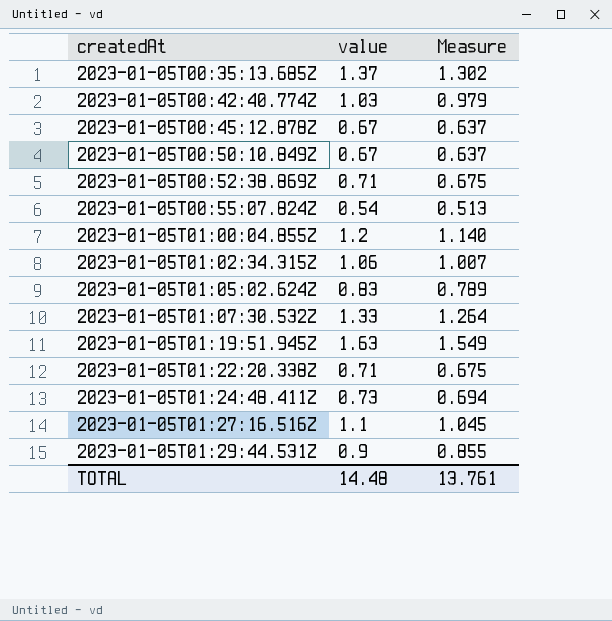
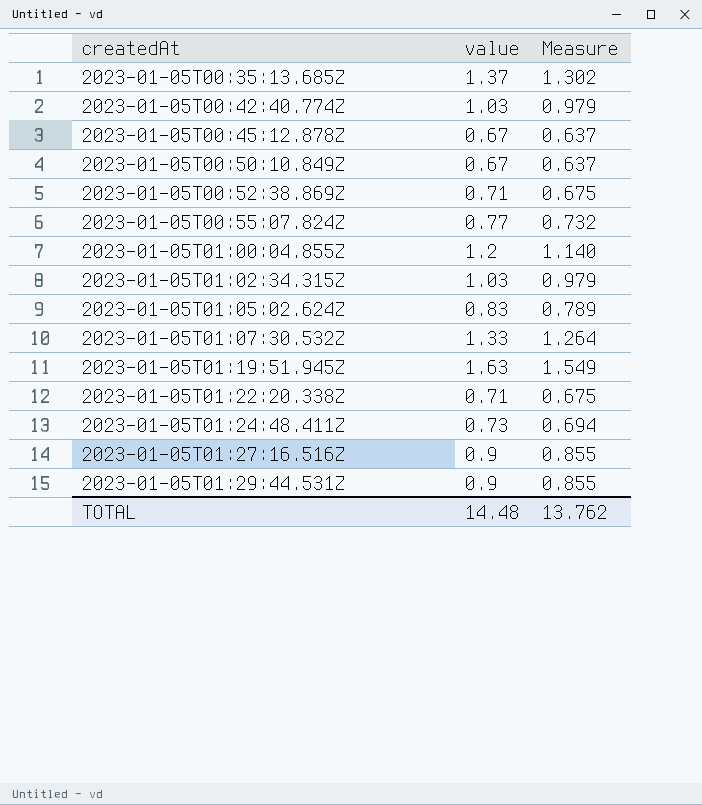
2023-01-05T00:55:07.824Z | value: 0.54 -> 0.77
2023-01-05T00:55:07.824Z | Measure: 0.513 -> 0.732
2023-01-05T01:02:34.315Z | value: 1.06 -> 1.03
2023-01-05T01:02:34.315Z | Measure: 1.007 -> 0.979
2023-01-05T01:27:16.516Z | value: 1.1 -> 0.9
2023-01-05T01:27:16.516Z | Measure: 1.045 -> 0.855
TOTAL | Measure: 13.761 -> 13.762

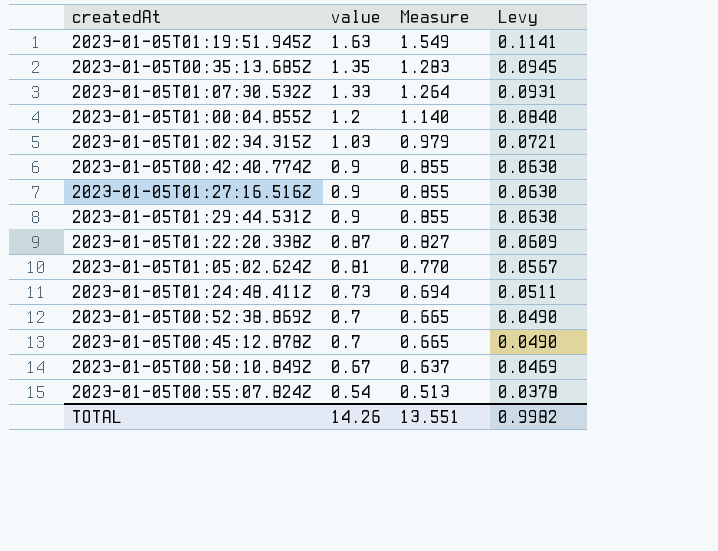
row order: createdAt ascending -> value descending
column Levy | formula: none -> [value] * 0.07
2023-01-05T00:35:13.685Z | value: 1.37 -> 1.35
2023-01-05T00:35:13.685Z | Measure: 1.302 -> 1.283
2023-01-05T00:42:40.774Z | value: 1.03 -> 0.9
2023-01-05T00:42:40.774Z | Measure: 0.979 -> 0.855
2023-01-05T01:22:20.338Z | value: 0.71 -> 0.87
2023-01-05T01:22:20.338Z | Measure: 0.675 -> 0.827
2023-01-05T01:05:02.624Z | value: 0.83 -> 0.81
2023-01-05T01:05:02.624Z | Measure: 0.789 -> 0.770
2023-01-05T00:52:38.869Z | value: 0.71 -> 0.7
2023-01-05T00:52:38.869Z | Measure: 0.675 -> 0.665
2023-01-05T00:45:12.878Z | value: 0.67 -> 0.7
2023-01-05T00:45:12.878Z | Measure: 0.637 -> 0.665
2023-01-05T00:55:07.824Z | value: 0.77 -> 0.54
2023-01-05T00:55:07.824Z | Measure: 0.732 -> 0.513
TOTAL | value: 14.48 -> 14.26
TOTAL | Measure: 13.762 -> 13.551

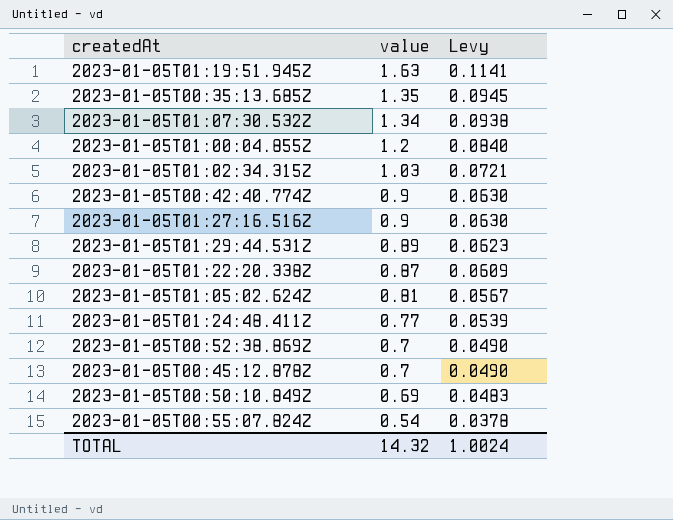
column Measure | formula: [value] * 0.95 -> none
2023-01-05T01:07:30.532Z | value: 1.33 -> 1.34
2023-01-05T01:07:30.532Z | Levy: 0.0931 -> 0.0938
2023-01-05T01:29:44.531Z | value: 0.9 -> 0.89
2023-01-05T01:29:44.531Z | Levy: 0.0630 -> 0.0623
2023-01-05T01:24:48.411Z | value: 0.73 -> 0.77
2023-01-05T01:24:48.411Z | Levy: 0.0511 -> 0.0539
2023-01-05T00:50:10.849Z | value: 0.67 -> 0.69
2023-01-05T00:50:10.849Z | Levy: 0.0469 -> 0.0483
TOTAL | value: 14.26 -> 14.32
TOTAL | Levy: 0.9982 -> 1.0024

